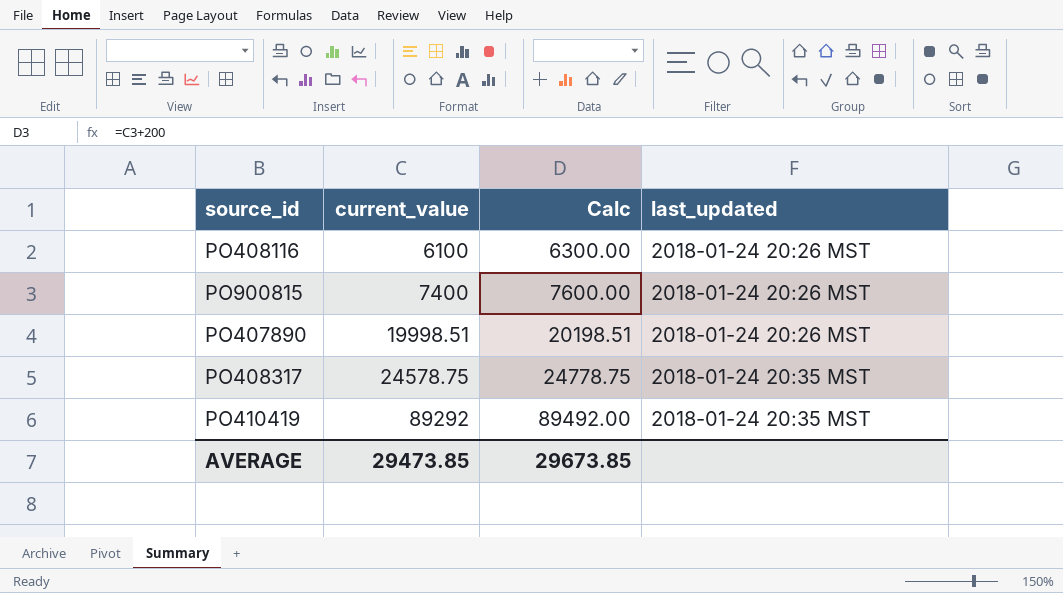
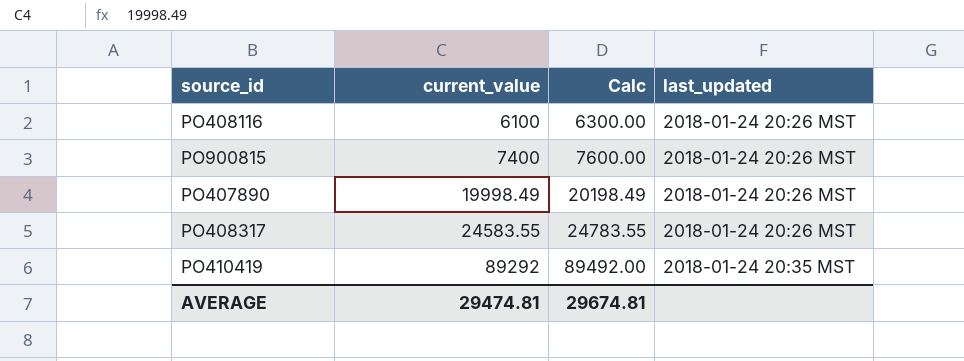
PO407890 | current_value: 19998.51 -> 19998.49
PO407890 | Calc: 20198.51 -> 20198.49
PO408317 | current_value: 24578.75 -> 24583.55
PO408317 | Calc: 24778.75 -> 24783.55
PO408317 | last_updated: 2018-01-24 20:35 MST -> 2018-01-24 20:26 MST
AVERAGE | current_value: 29473.85 -> 29474.81
AVERAGE | Calc: 29673.85 -> 29674.81

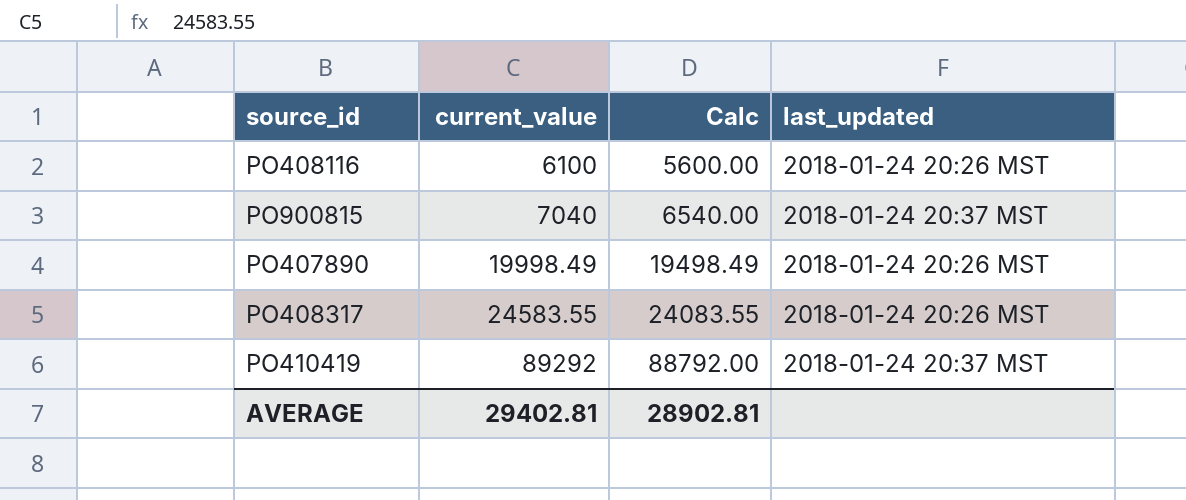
column Calc | formula: [current_value] + 200 -> [current_value] - 500
PO900815 | current_value: 7400 -> 7040
PO900815 | last_updated: 2018-01-24 20:26 MST -> 2018-01-24 20:37 MST
PO410419 | last_updated: 2018-01-24 20:35 MST -> 2018-01-24 20:37 MST
AVERAGE | current_value: 29474.81 -> 29402.81
AVERAGE | Calc: 29674.81 -> 28902.81

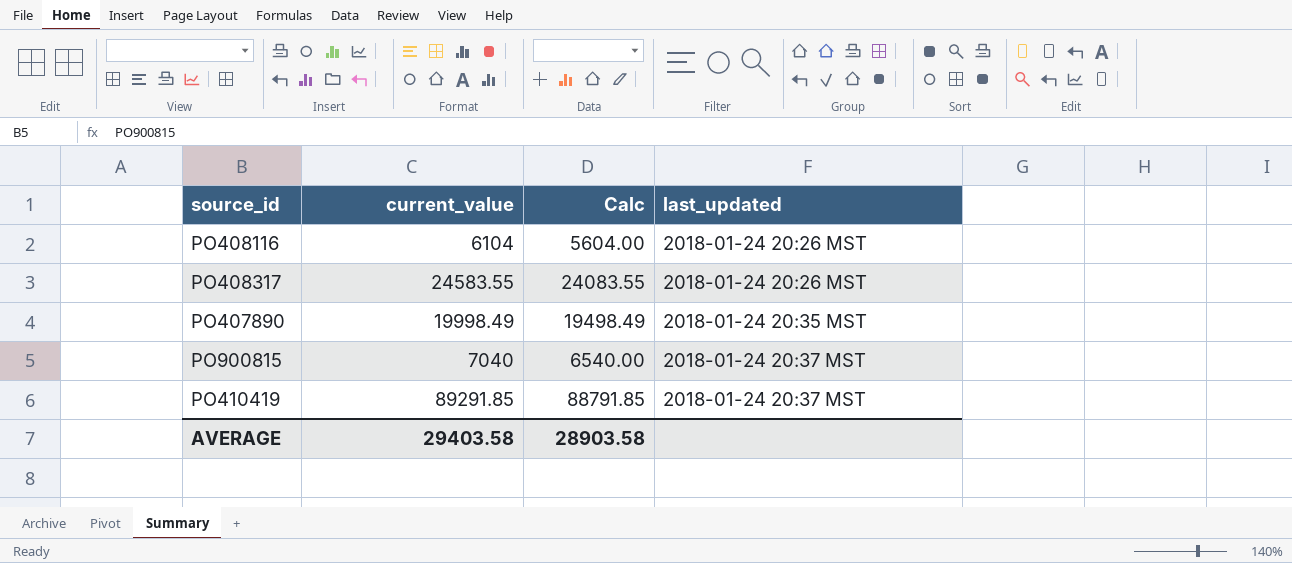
row order: current_value ascending -> last_updated ascending
PO408116 | current_value: 6100 -> 6104
PO408116 | Calc: 5600.00 -> 5604.00
PO407890 | last_updated: 2018-01-24 20:26 MST -> 2018-01-24 20:35 MST
PO410419 | current_value: 89292 -> 89291.85
PO410419 | Calc: 88792.00 -> 88791.85
AVERAGE | current_value: 29402.81 -> 29403.58
AVERAGE | Calc: 28902.81 -> 28903.58

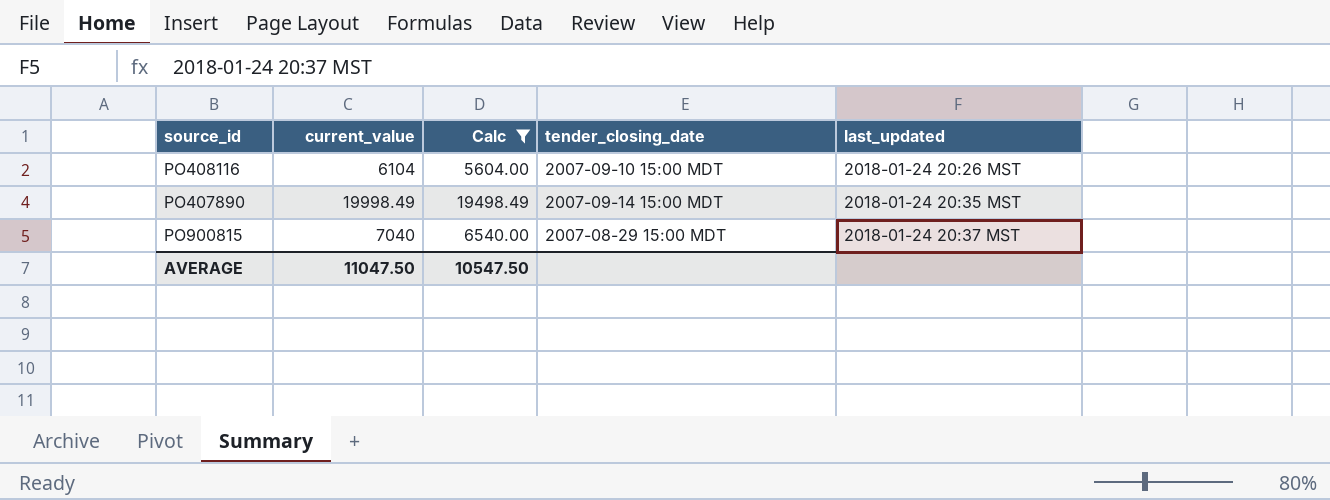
filter: none -> Calc <= 19498.49
column tender_closing_date | position: none -> 4
AVERAGE | current_value: 29403.58 -> 11047.50
AVERAGE | Calc: 28903.58 -> 10547.50

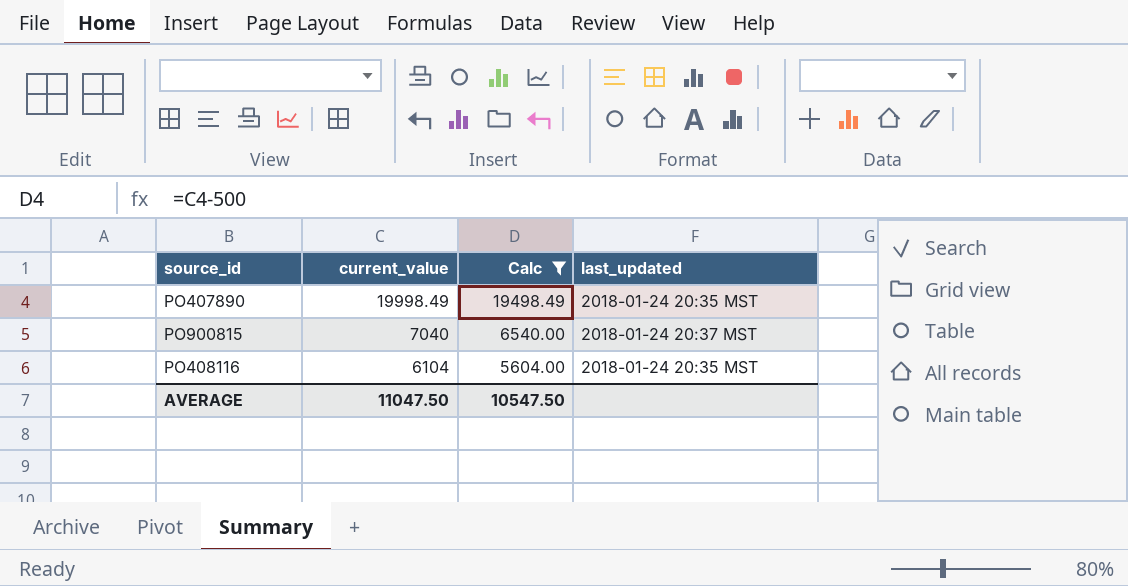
row order: last_updated ascending -> current_value descending
column tender_closing_date | position: 4 -> none
PO408116 | last_updated: 2018-01-24 20:26 MST -> 2018-01-24 20:35 MST

